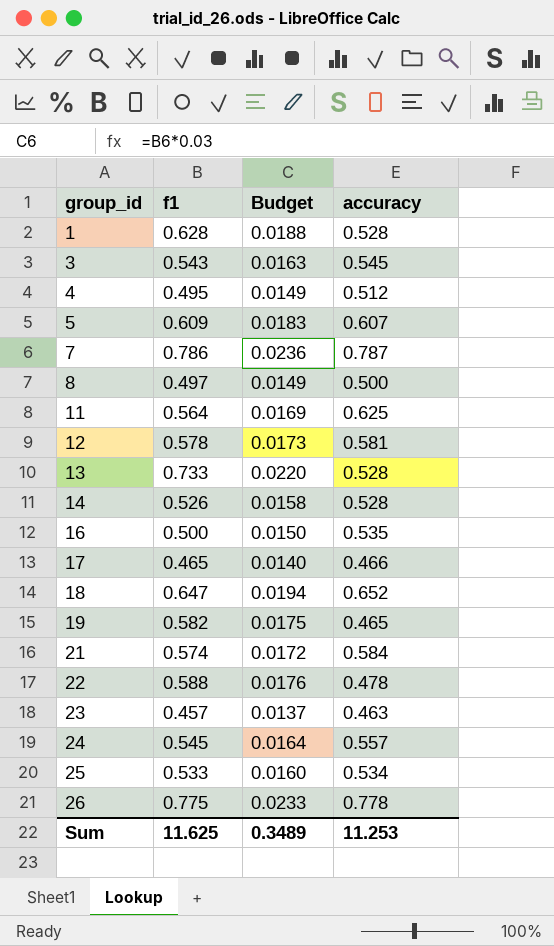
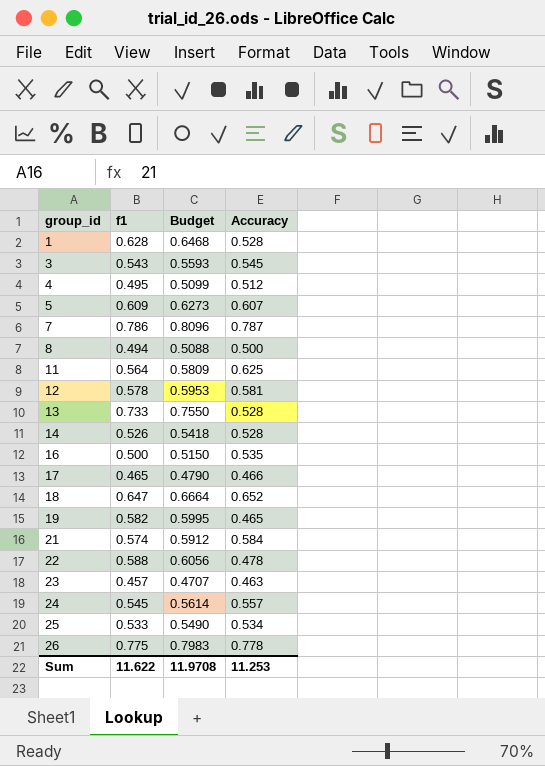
column Budget | formula: [f1] * 0.03 -> [f1] * 1.03
column name: accuracy -> Accuracy
8 | f1: 0.497 -> 0.494
Sum | f1: 11.625 -> 11.622
Sum | Budget: 0.3489 -> 11.9708

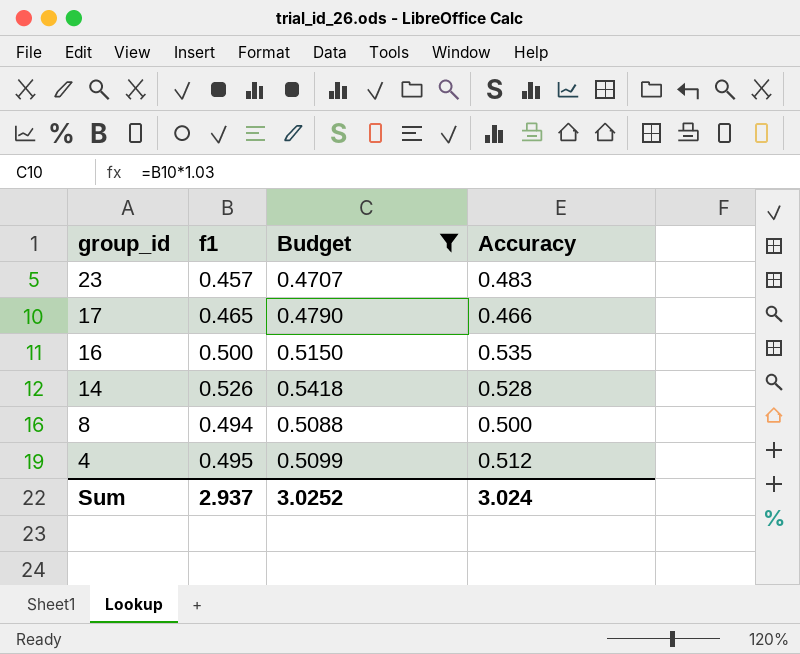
filter: none -> Budget <= 0.5418
row order: group_id ascending -> group_id descending
23 | Accuracy: 0.463 -> 0.483
Sum | f1: 11.622 -> 2.937
Sum | Budget: 11.9708 -> 3.0252
Sum | Accuracy: 11.253 -> 3.024

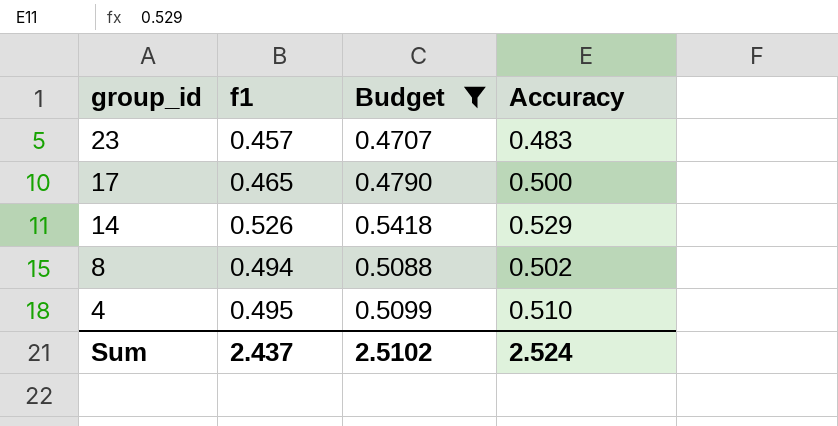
row 16: 0.500 | 0.5150 | 0.535 -> none
17 | Accuracy: 0.466 -> 0.500
14 | Accuracy: 0.528 -> 0.529
8 | Accuracy: 0.500 -> 0.502
4 | Accuracy: 0.512 -> 0.510
Sum | f1: 2.937 -> 2.437
Sum | Budget: 3.0252 -> 2.5102
Sum | Accuracy: 3.024 -> 2.524

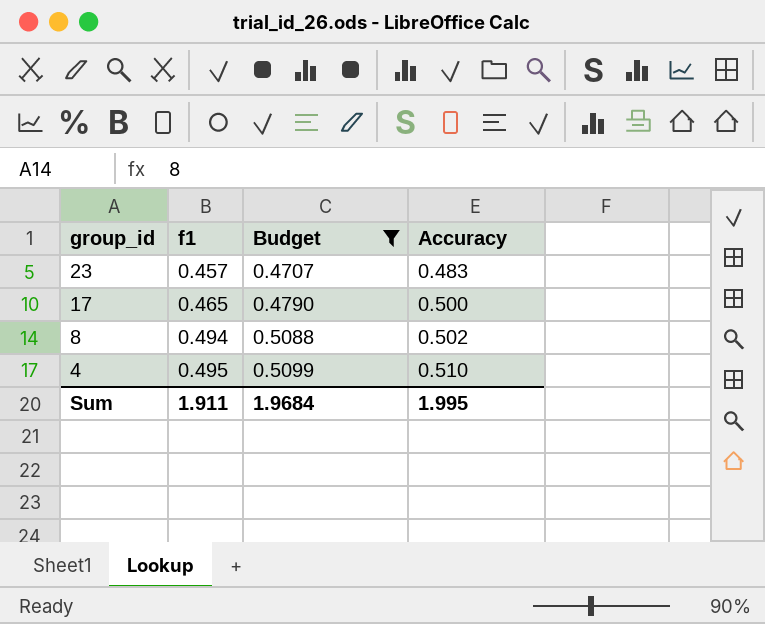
row 14: 0.526 | 0.5418 | 0.529 -> none
Sum | f1: 2.437 -> 1.911
Sum | Budget: 2.5102 -> 1.9684
Sum | Accuracy: 2.524 -> 1.995

